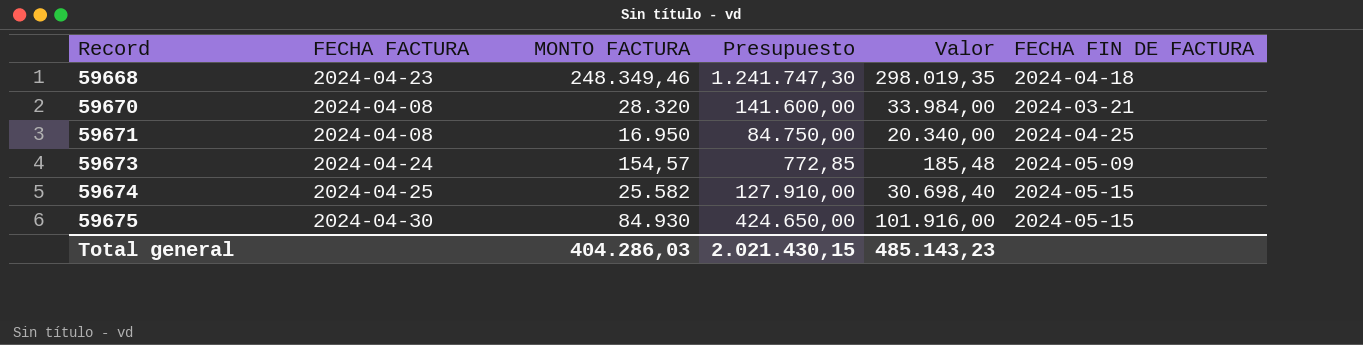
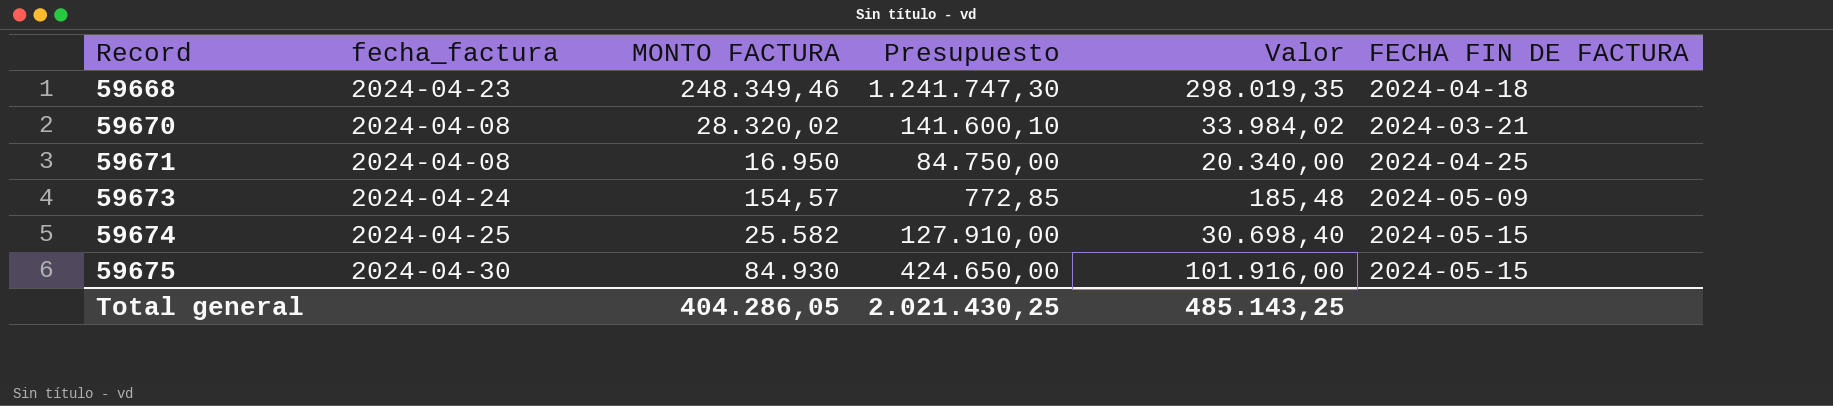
column name: FECHA FACTURA -> fecha_factura
59670 | MONTO FACTURA: 28.320 -> 28.320,02
59670 | Presupuesto: 141.600,00 -> 141.600,10
59670 | Valor: 33.984,00 -> 33.984,02
Total general | MONTO FACTURA: 404.286,03 -> 404.286,05
Total general | Presupuesto: 2.021.430,15 -> 2.021.430,25
Total general | Valor: 485.143,23 -> 485.143,25

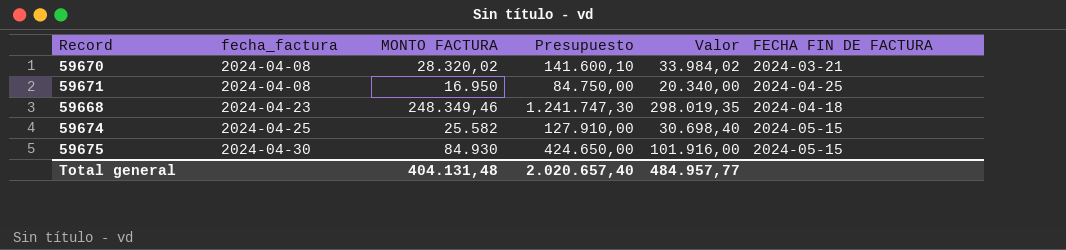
row order: Record ascending -> fecha_factura ascending
row 59673: 2024-04-24 | 154,57 | 772,85 | 185,48 | 2024-05-09 -> none
Total general | MONTO FACTURA: 404.286,05 -> 404.131,48
Total general | Presupuesto: 2.021.430,25 -> 2.020.657,40
Total general | Valor: 485.143,25 -> 484.957,77

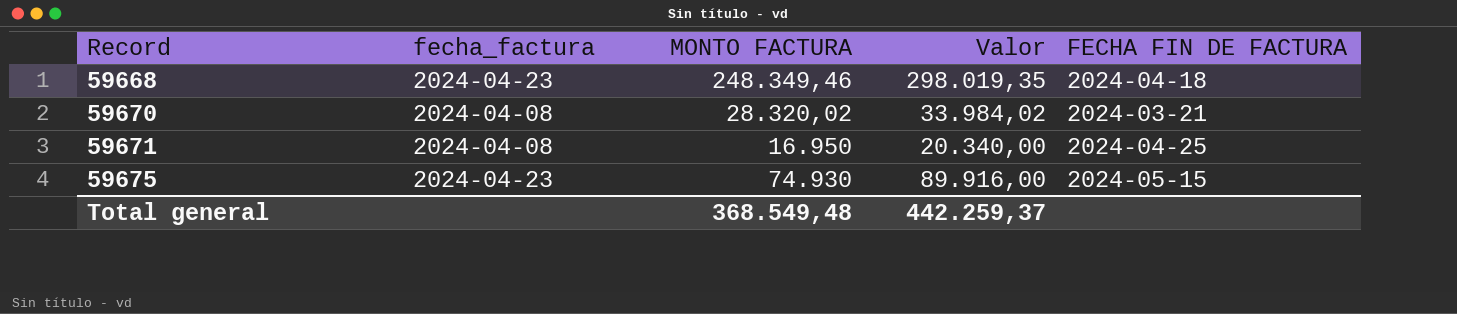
row order: fecha_factura ascending -> Record ascending
column Presupuesto | formula: [MONTO FACTURA] * 5 -> none
row 59674: 2024-04-25 | 25.582 | 127.910,00 | 30.698,40 | 2024-05-15 -> none
59675 | fecha_factura: 2024-04-30 -> 2024-04-23
59675 | MONTO FACTURA: 84.930 -> 74.930
59675 | Valor: 101.916,00 -> 89.916,00
Total general | MONTO FACTURA: 404.131,48 -> 368.549,48
Total general | Valor: 484.957,77 -> 442.259,37

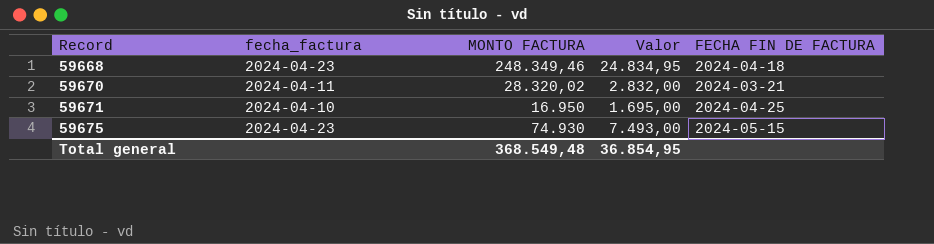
column Valor | formula: [MONTO FACTURA] * 1,2 -> [MONTO FACTURA] * 0,1
59670 | fecha_factura: 2024-04-08 -> 2024-04-11
59671 | fecha_factura: 2024-04-08 -> 2024-04-10
Total general | Valor: 442.259,37 -> 36.854,95

